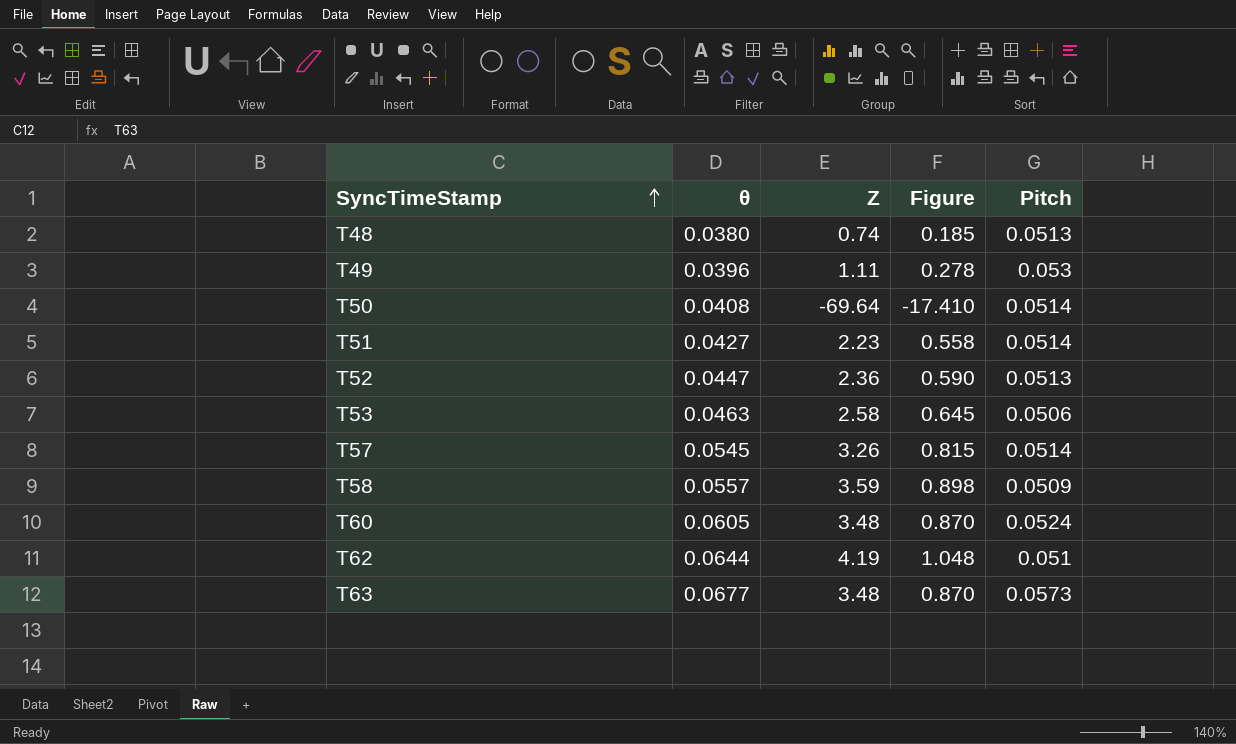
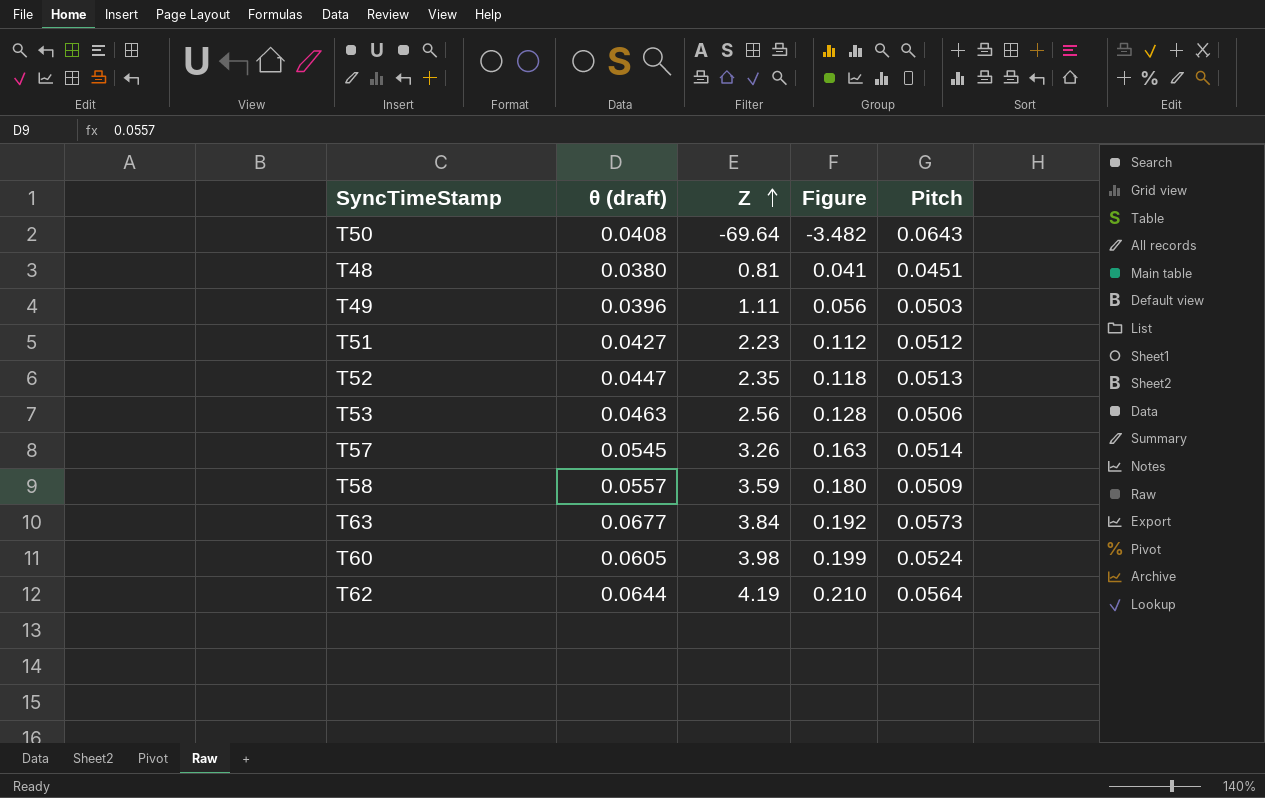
row order: SyncTimeStamp ascending -> Z ascending
column name: θ -> θ (draft)
column Figure | formula: [Z] * 0.25 -> [Z] * 0.05
T50 | Pitch: 0.0514 -> 0.0643
T48 | Z: 0.74 -> 0.81
T48 | Pitch: 0.0513 -> 0.0451
T49 | Pitch: 0.053 -> 0.0503
T51 | Pitch: 0.0514 -> 0.0512
T52 | Z: 2.36 -> 2.35
T53 | Z: 2.58 -> 2.56
T63 | Z: 3.48 -> 3.84
T60 | Z: 3.48 -> 3.98
T62 | Pitch: 0.051 -> 0.0564

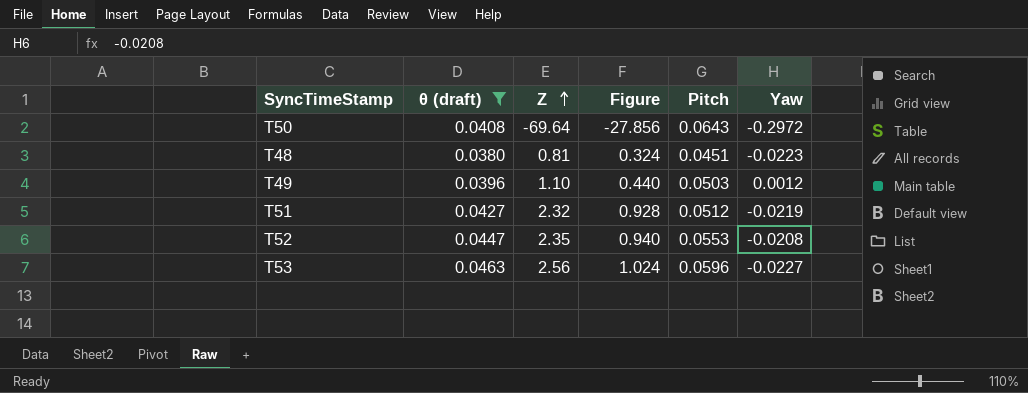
filter: none -> θ (draft) <= 0.0463
column Figure | formula: [Z] * 0.05 -> [Z] * 0.4
column Yaw | position: none -> 6
T49 | Z: 1.11 -> 1.10
T51 | Z: 2.23 -> 2.32
T52 | Pitch: 0.0513 -> 0.0553
T53 | Pitch: 0.0506 -> 0.0596

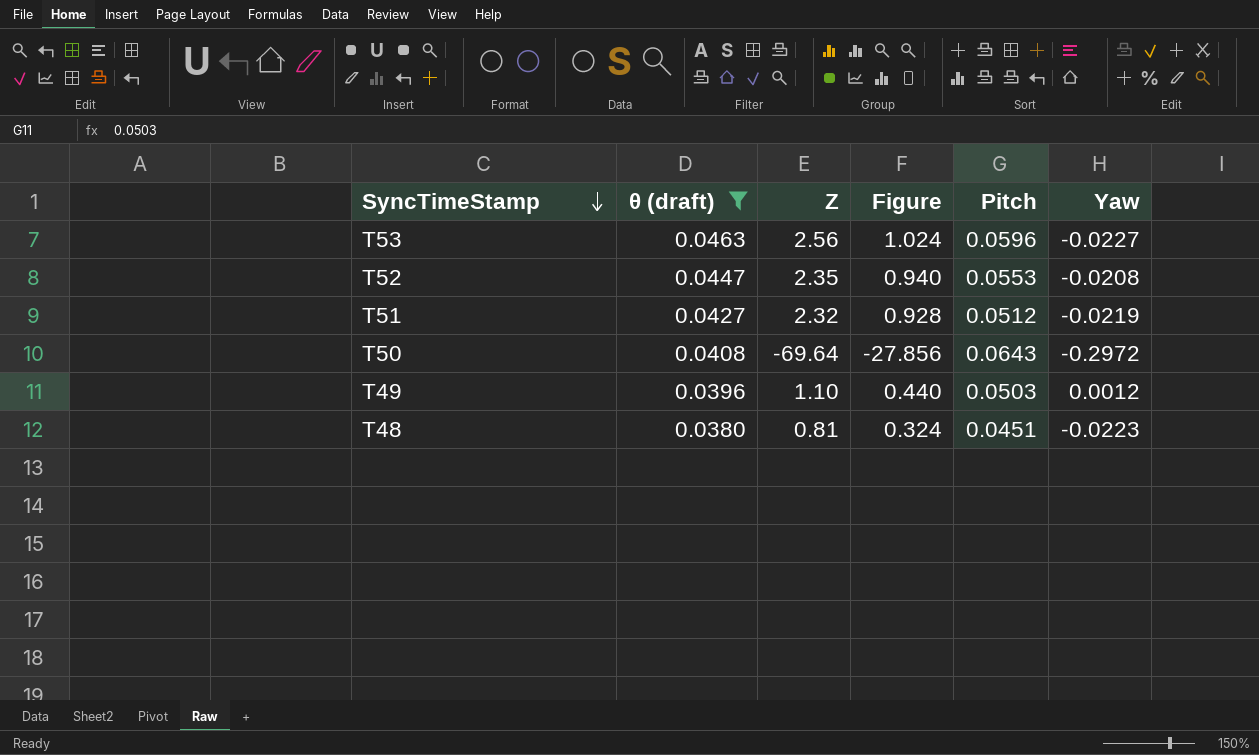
row order: Z ascending -> SyncTimeStamp descending

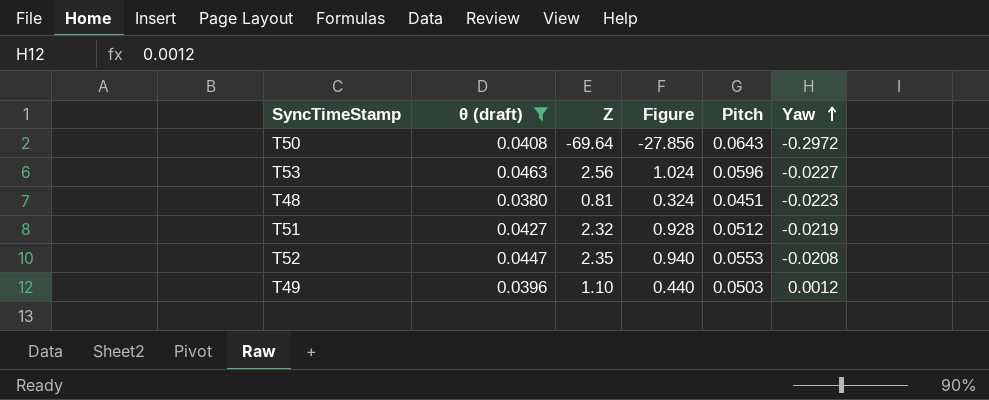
row order: SyncTimeStamp descending -> Yaw ascending

